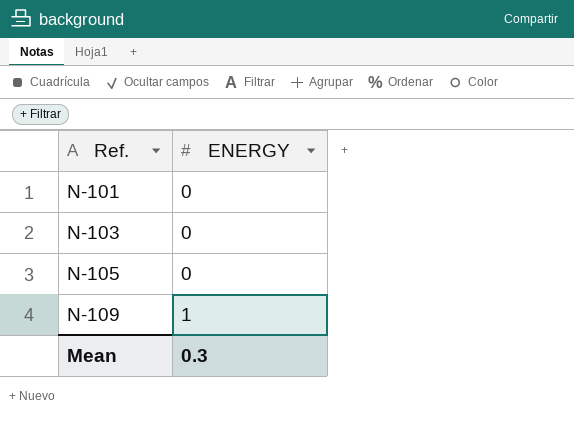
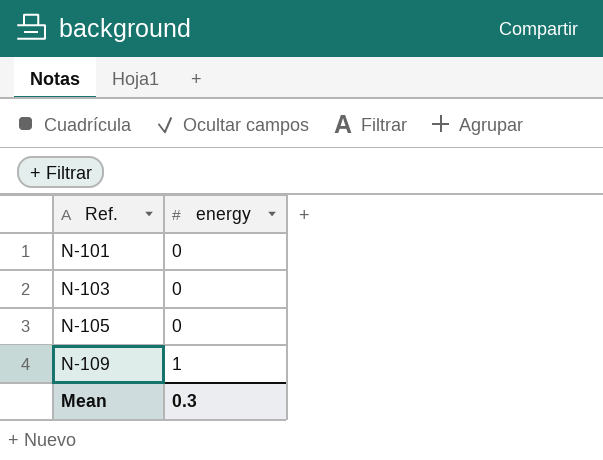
column name: ENERGY -> energy

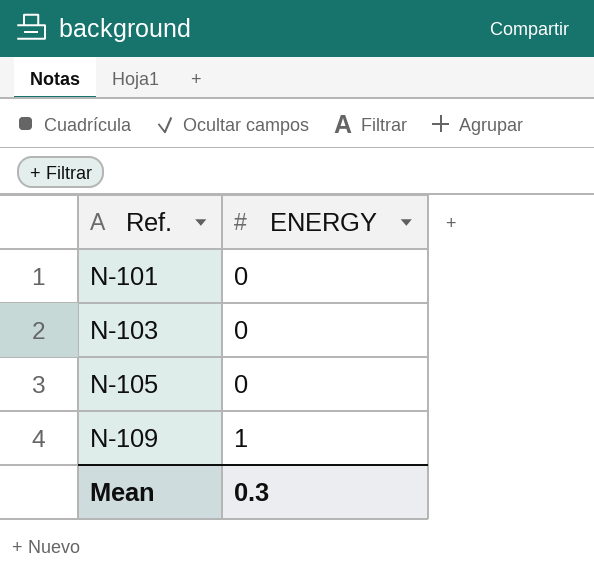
column name: energy -> ENERGY

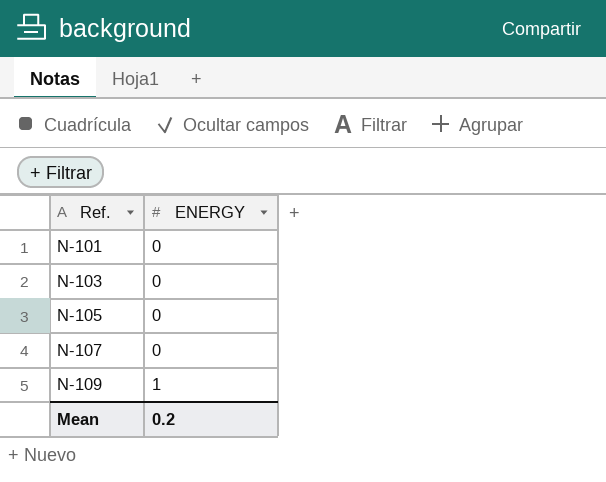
row N-107: none -> 0
Mean | ENERGY: 0.3 -> 0.2

